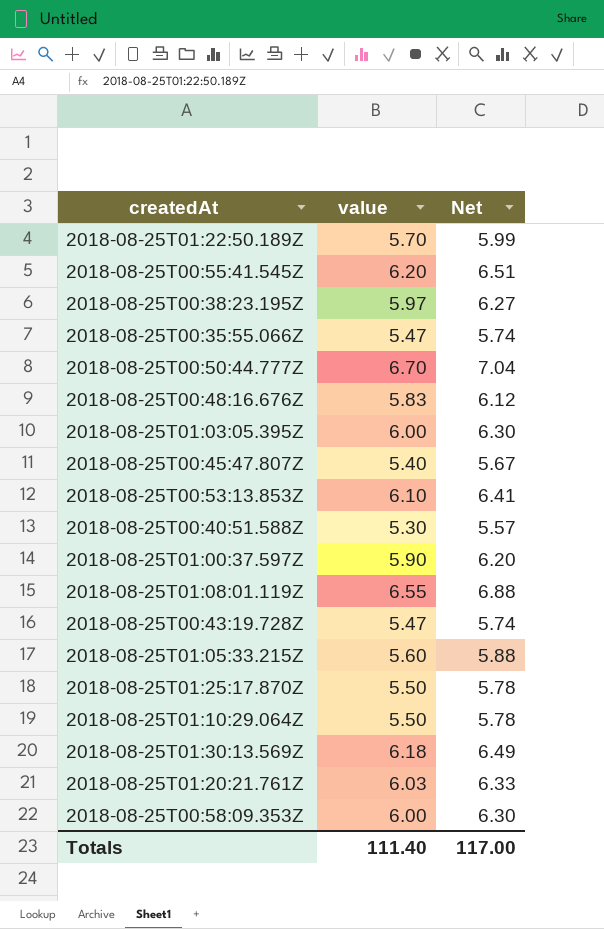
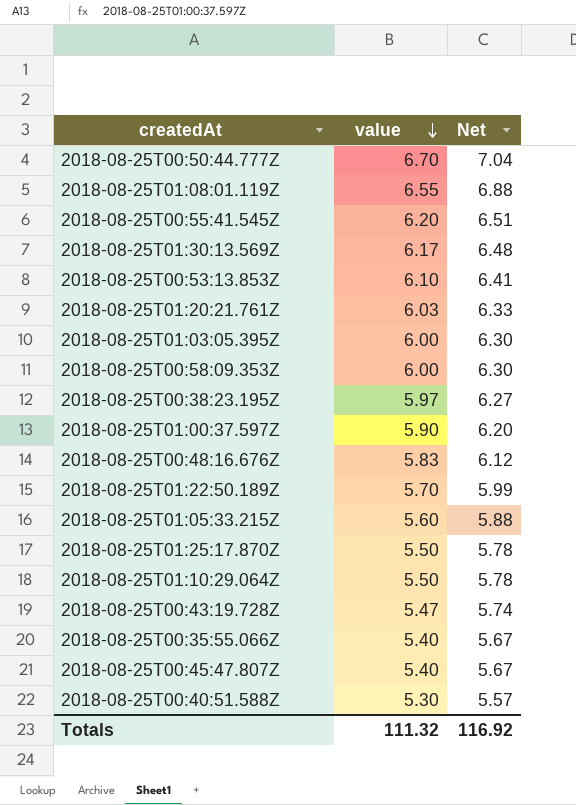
row order: none -> value descending
2018-08-25T01:30:13.569Z | value: 6.18 -> 6.17
2018-08-25T01:30:13.569Z | Net: 6.49 -> 6.48
2018-08-25T00:35:55.066Z | value: 5.47 -> 5.40
2018-08-25T00:35:55.066Z | Net: 5.74 -> 5.67
Totals | value: 111.40 -> 111.32
Totals | Net: 117.00 -> 116.92

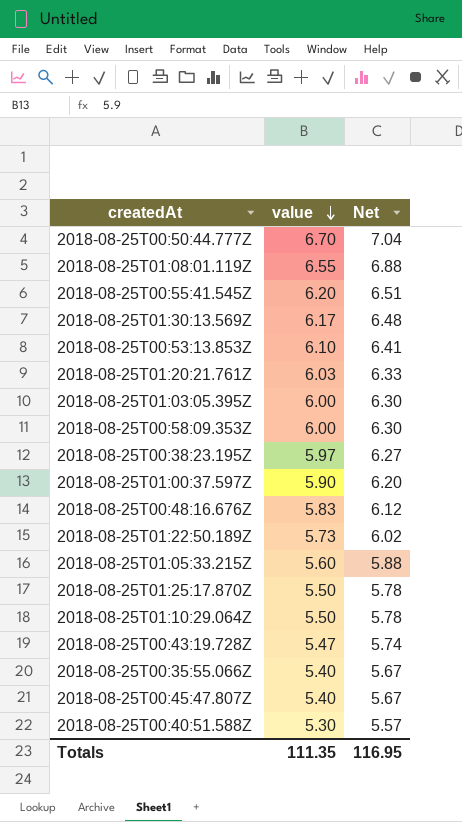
2018-08-25T01:22:50.189Z | value: 5.70 -> 5.73
2018-08-25T01:22:50.189Z | Net: 5.99 -> 6.02
Totals | value: 111.32 -> 111.35
Totals | Net: 116.92 -> 116.95

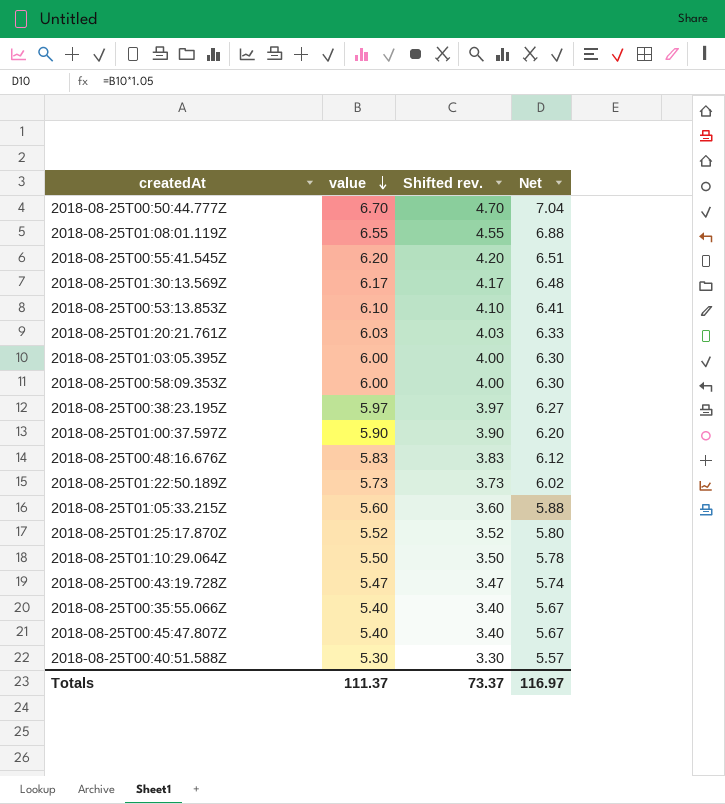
column Shifted rev. | formula: none -> [value] - 2
2018-08-25T01:25:17.870Z | value: 5.50 -> 5.52
2018-08-25T01:25:17.870Z | Net: 5.78 -> 5.80
Totals | value: 111.35 -> 111.37
Totals | Net: 116.95 -> 116.97

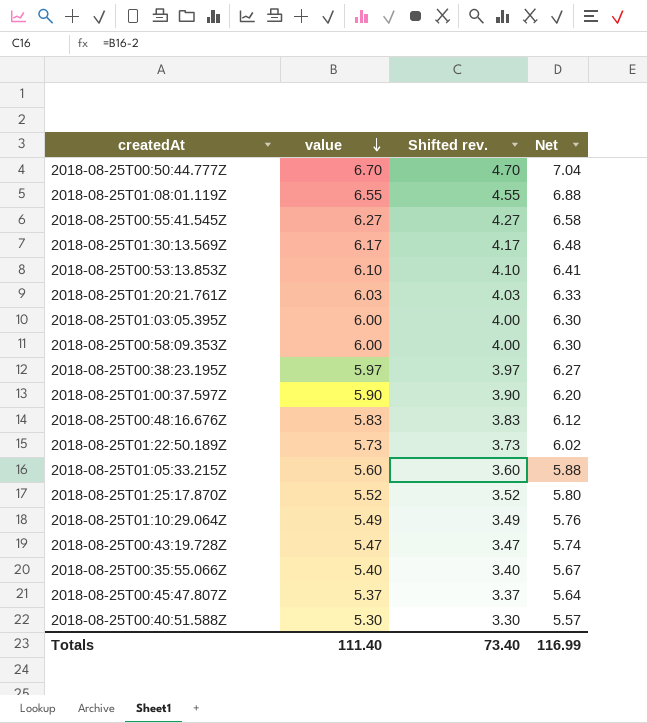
2018-08-25T00:55:41.545Z | value: 6.20 -> 6.27
2018-08-25T00:55:41.545Z | Shifted rev.: 4.20 -> 4.27
2018-08-25T00:55:41.545Z | Net: 6.51 -> 6.58
2018-08-25T01:10:29.064Z | value: 5.50 -> 5.49
2018-08-25T01:10:29.064Z | Shifted rev.: 3.50 -> 3.49
2018-08-25T01:10:29.064Z | Net: 5.78 -> 5.76
2018-08-25T00:45:47.807Z | value: 5.40 -> 5.37
2018-08-25T00:45:47.807Z | Shifted rev.: 3.40 -> 3.37
2018-08-25T00:45:47.807Z | Net: 5.67 -> 5.64
Totals | value: 111.37 -> 111.40
Totals | Shifted rev.: 73.37 -> 73.40
Totals | Net: 116.97 -> 116.99

